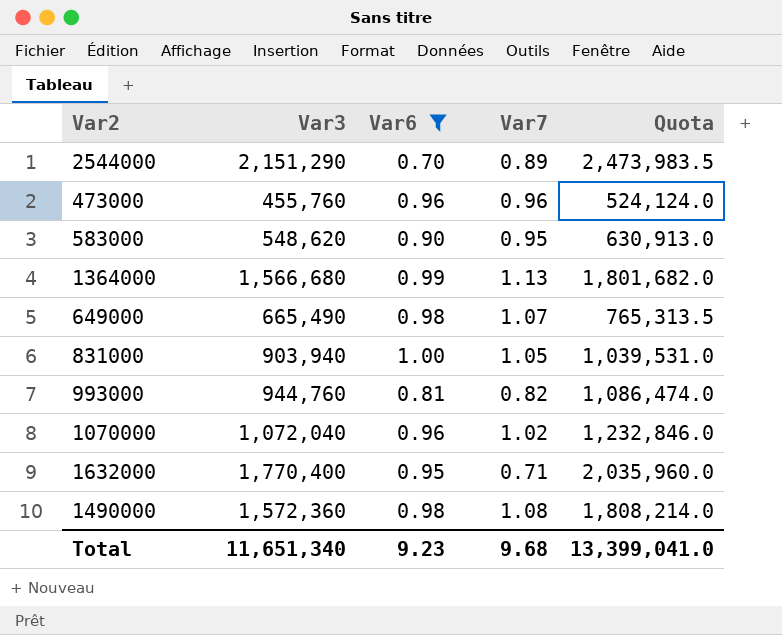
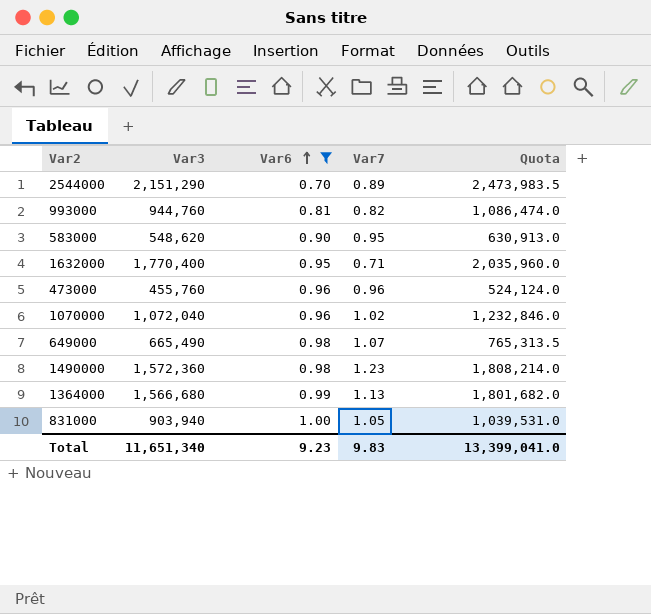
row order: none -> Var6 ascending
1490000 | Var7: 1.08 -> 1.23
Total | Var7: 9.68 -> 9.83

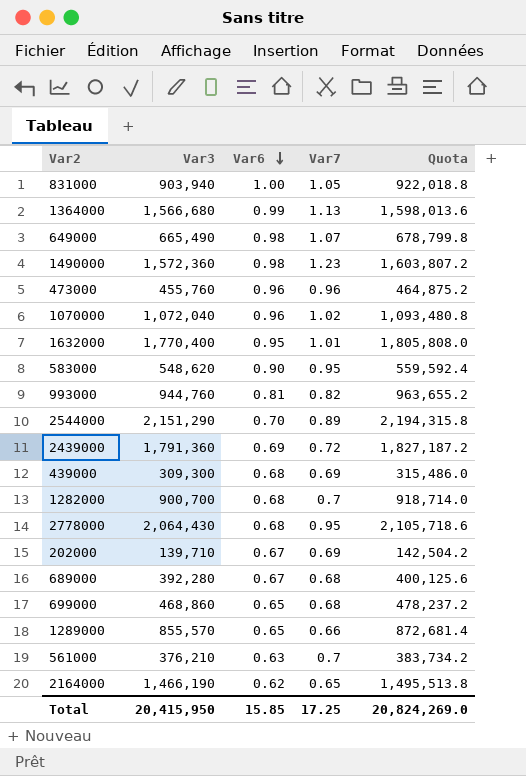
filter: Var6 >= 0.70 -> none
row order: Var6 ascending -> Var6 descending
column Quota | formula: [Var3] * 1.15 -> [Var3] * 1.02
1632000 | Var7: 0.71 -> 1.01
Total | Var3: 11,651,340 -> 20,415,950
Total | Var6: 9.23 -> 15.85
Total | Var7: 9.83 -> 17.25
Total | Quota: 13,399,041.0 -> 20,824,269.0

